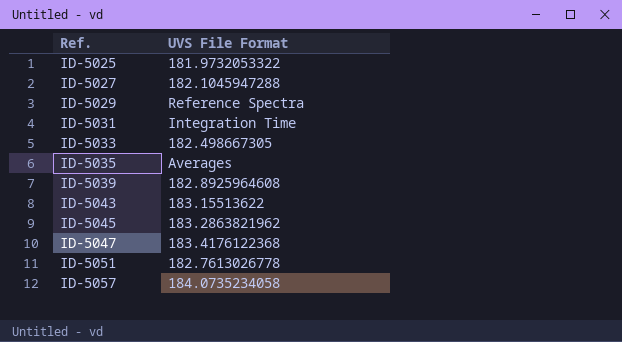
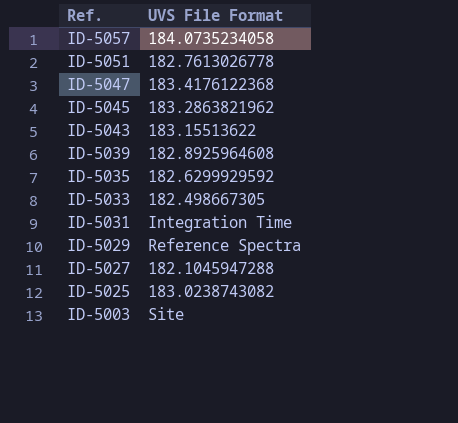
row order: Ref. ascending -> Ref. descending
ID-5035 | UVS File Format: Averages -> 182.6299929592
ID-5025 | UVS File Format: 181.9732053322 -> 183.0238743082
row ID-5003: none -> Site

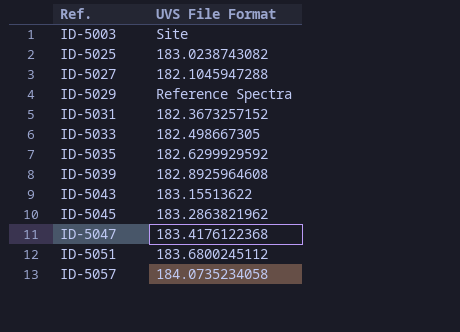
row order: Ref. descending -> Ref. ascending
ID-5031 | UVS File Format: Integration Time -> 182.3673257152
ID-5051 | UVS File Format: 182.7613026778 -> 183.6800245112

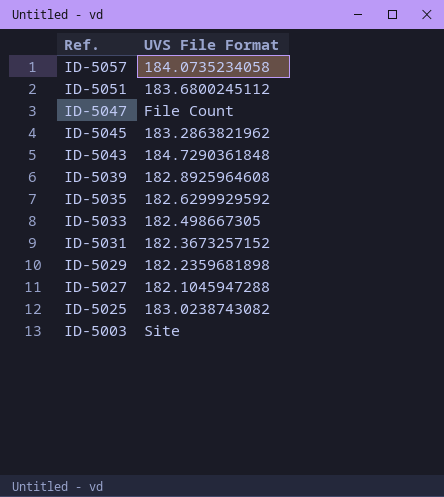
row order: Ref. ascending -> Ref. descending
ID-5047 | UVS File Format: 183.4176122368 -> File Count
ID-5043 | UVS File Format: 183.15513622 -> 184.7290361848
ID-5029 | UVS File Format: Reference Spectra -> 182.2359681898

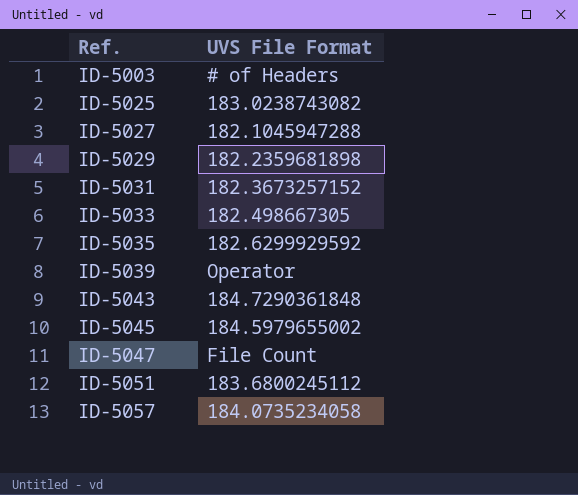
row order: Ref. descending -> Ref. ascending
ID-5003 | UVS File Format: Site -> # of Headers
ID-5039 | UVS File Format: 182.8925964608 -> Operator
ID-5045 | UVS File Format: 183.2863821962 -> 184.5979655002

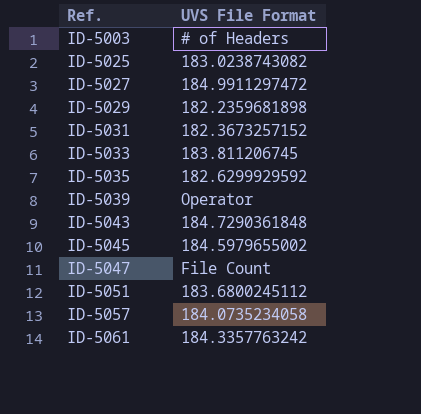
ID-5027 | UVS File Format: 182.1045947288 -> 184.9911297472
ID-5033 | UVS File Format: 182.498667305 -> 183.811206745
row ID-5061: none -> 184.3357763242

